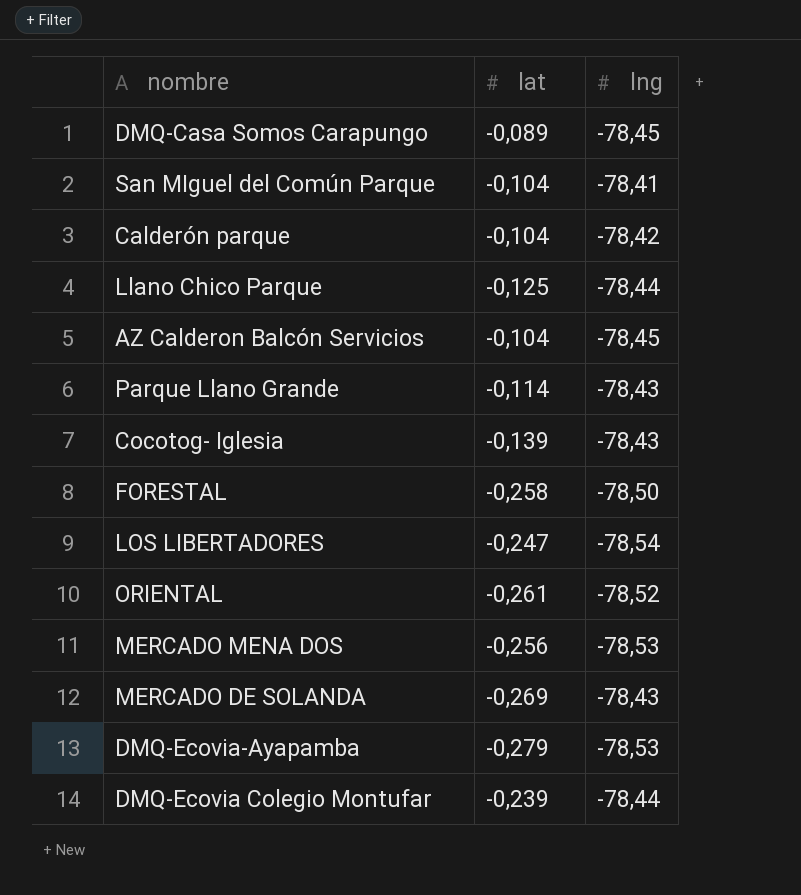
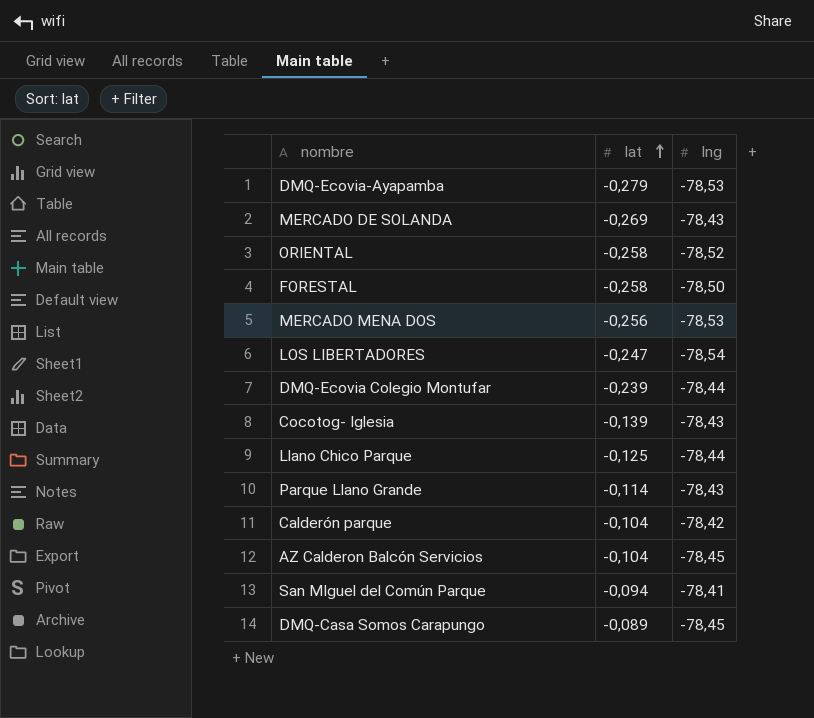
row order: none -> lat ascending
ORIENTAL | lat: -0,261 -> -0,258
San MIguel del Común Parque | lat: -0,104 -> -0,094

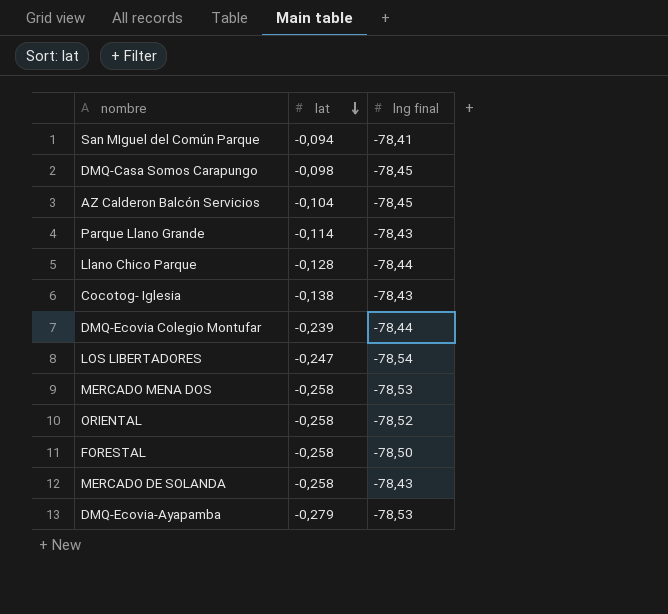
row order: lat ascending -> lat descending
column name: lng -> lng final
row Calderón parque: -0,104 | -78,42 -> none
DMQ-Casa Somos Carapungo | lat: -0,089 -> -0,098
Llano Chico Parque | lat: -0,125 -> -0,128
Cocotog- Iglesia | lat: -0,139 -> -0,138
MERCADO MENA DOS | lat: -0,256 -> -0,258
MERCADO DE SOLANDA | lat: -0,269 -> -0,258

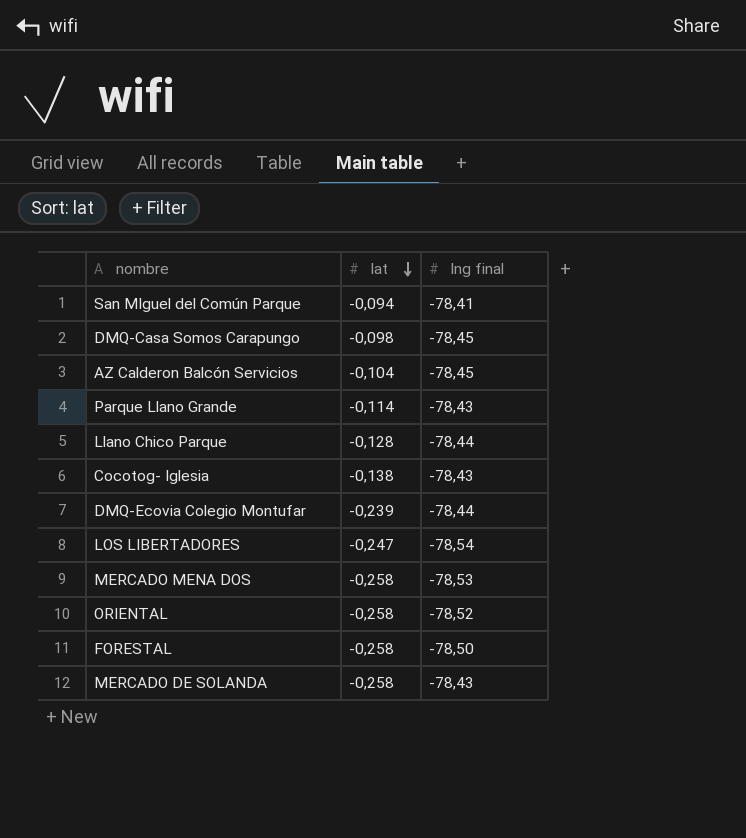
row DMQ-Ecovia-Ayapamba: -0,279 | -78,53 -> none

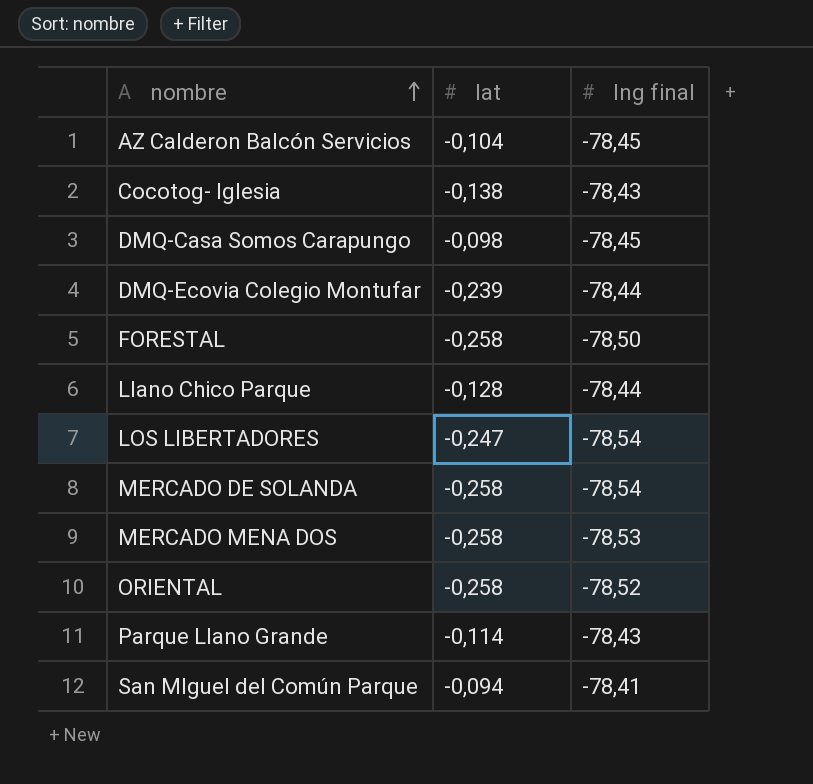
row order: lat descending -> nombre ascending
MERCADO DE SOLANDA | lng final: -78,43 -> -78,54

